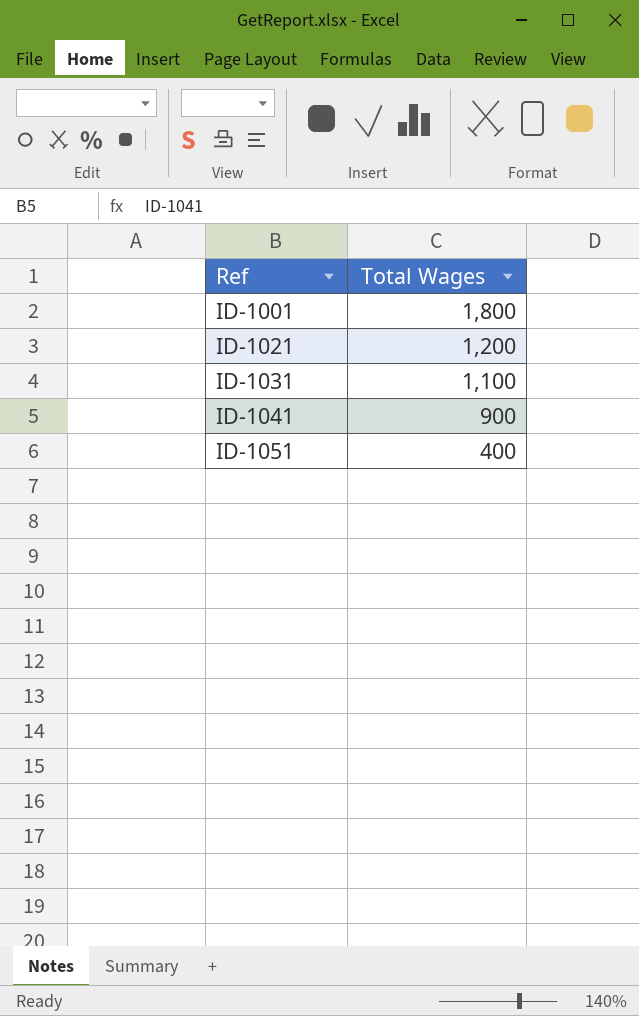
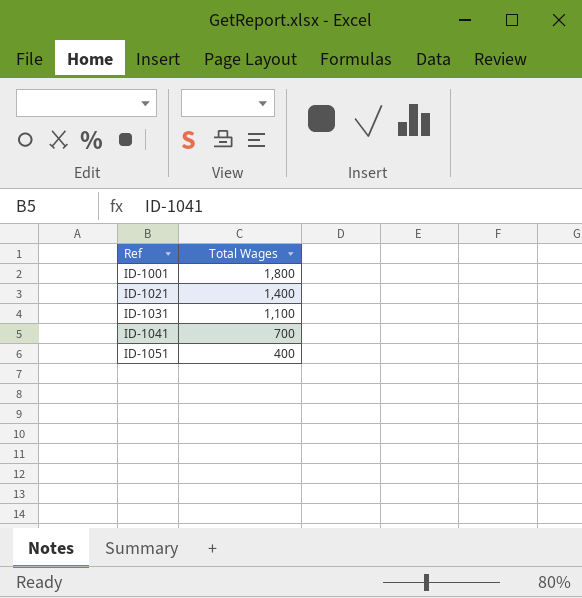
ID-1021 | Total Wages: 1,200 -> 1,400
ID-1041 | Total Wages: 900 -> 700

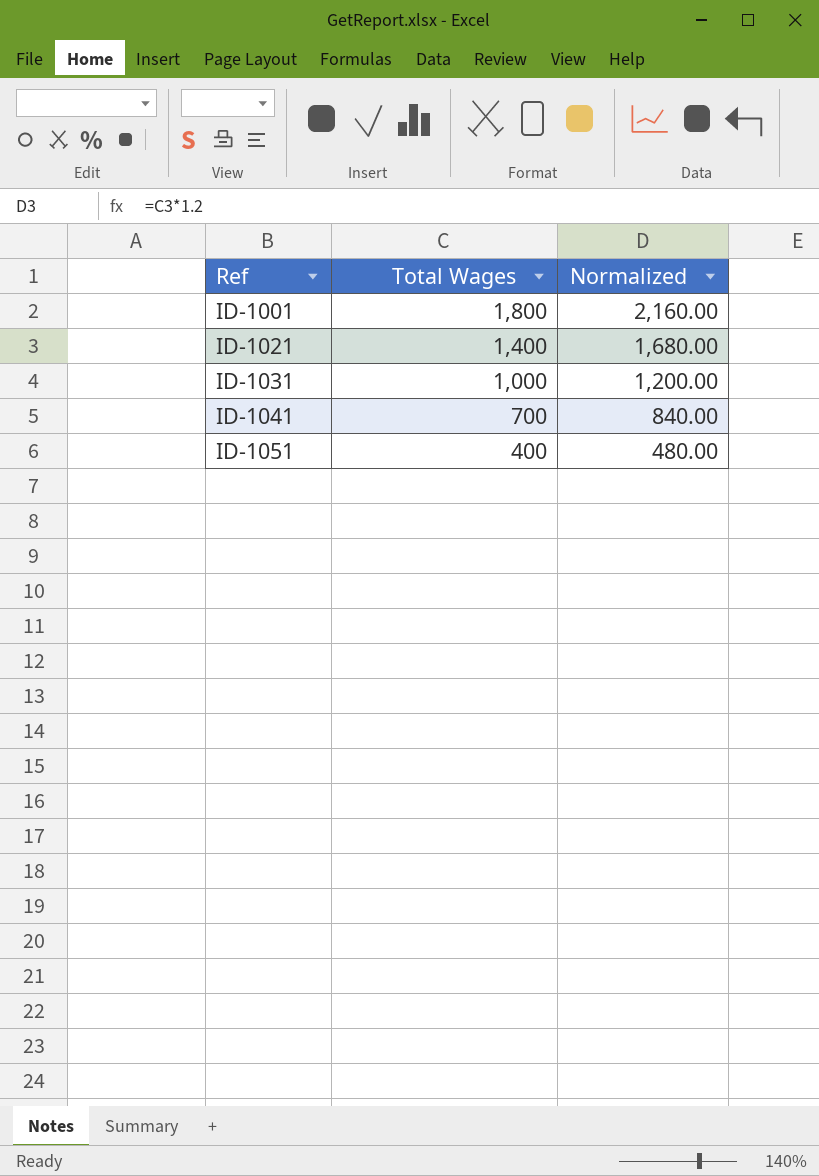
column Normalized | formula: none -> [Total Wages] * 1.2
ID-1031 | Total Wages: 1,100 -> 1,000

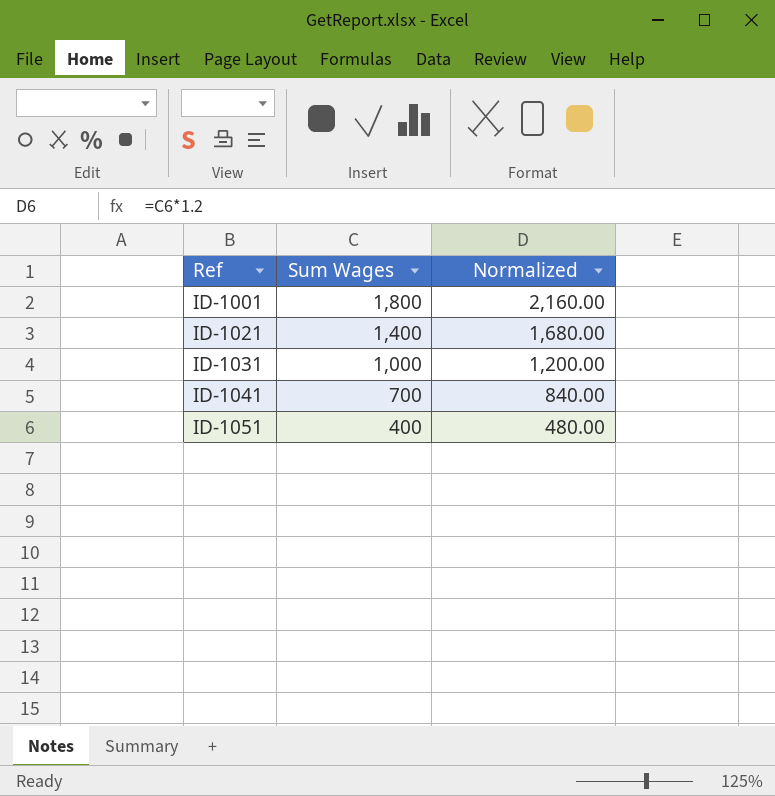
column name: Total Wages -> Sum Wages

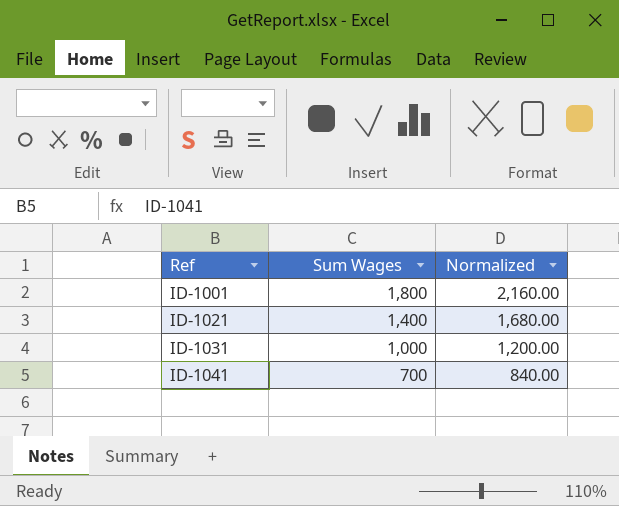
row ID-1051: 400 | 480.00 -> none

